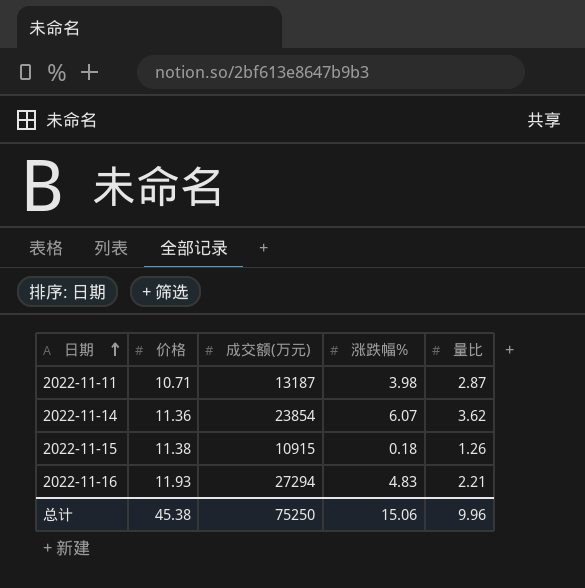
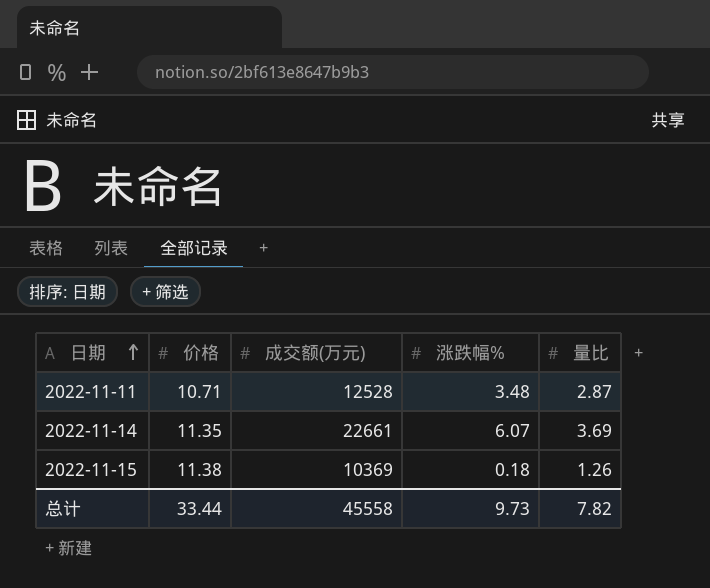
row 2022-11-16: 11.93 | 27294 | 4.83 | 2.21 -> none
2022-11-11 | 成交额(万元): 13187 -> 12528
2022-11-11 | 涨跌幅%: 3.98 -> 3.48
2022-11-14 | 价格: 11.36 -> 11.35
2022-11-14 | 成交额(万元): 23854 -> 22661
2022-11-14 | 量比: 3.62 -> 3.69
2022-11-15 | 成交额(万元): 10915 -> 10369
总计 | 价格: 45.38 -> 33.44
总计 | 成交额(万元): 75250 -> 45558
总计 | 涨跌幅%: 15.06 -> 9.73
总计 | 量比: 9.96 -> 7.82

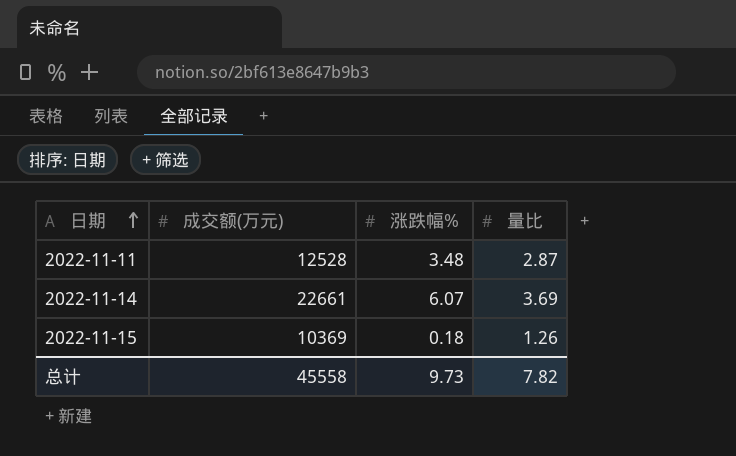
column 价格 | position: 2 -> none

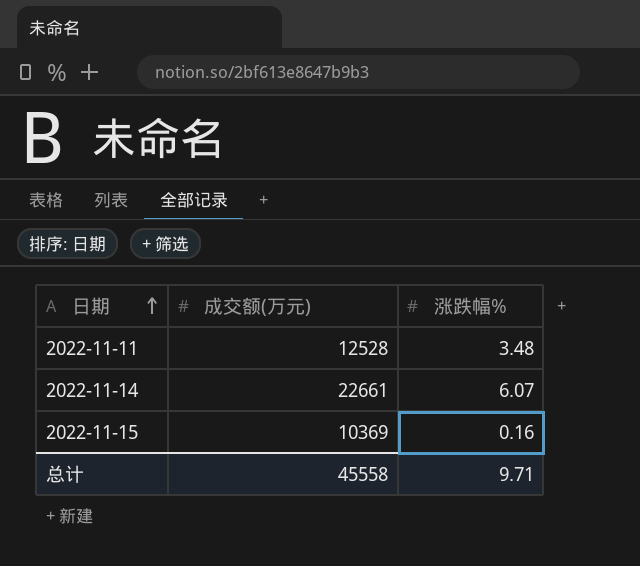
column 量比 | position: 4 -> none
2022-11-15 | 涨跌幅%: 0.18 -> 0.16
总计 | 涨跌幅%: 9.73 -> 9.71

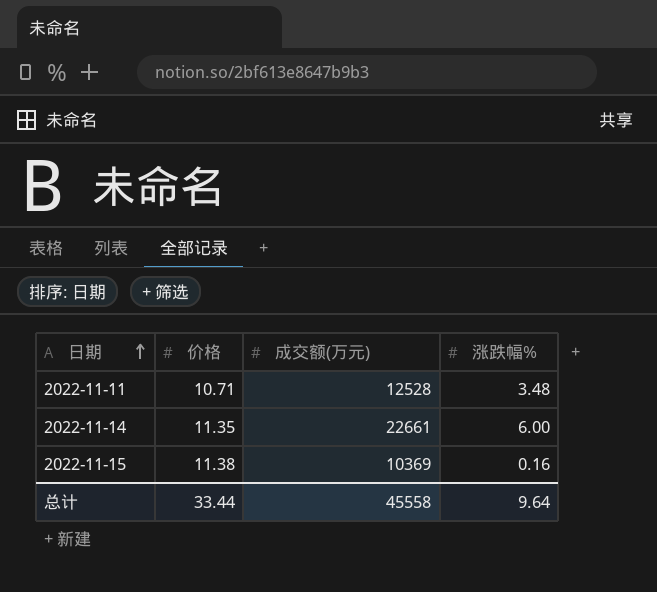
column 价格 | position: none -> 2
2022-11-14 | 涨跌幅%: 6.07 -> 6.00
总计 | 涨跌幅%: 9.71 -> 9.64

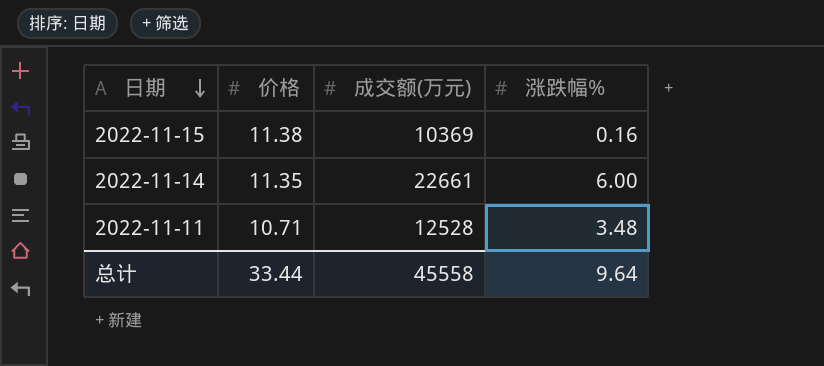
row order: 日期 ascending -> 日期 descending

